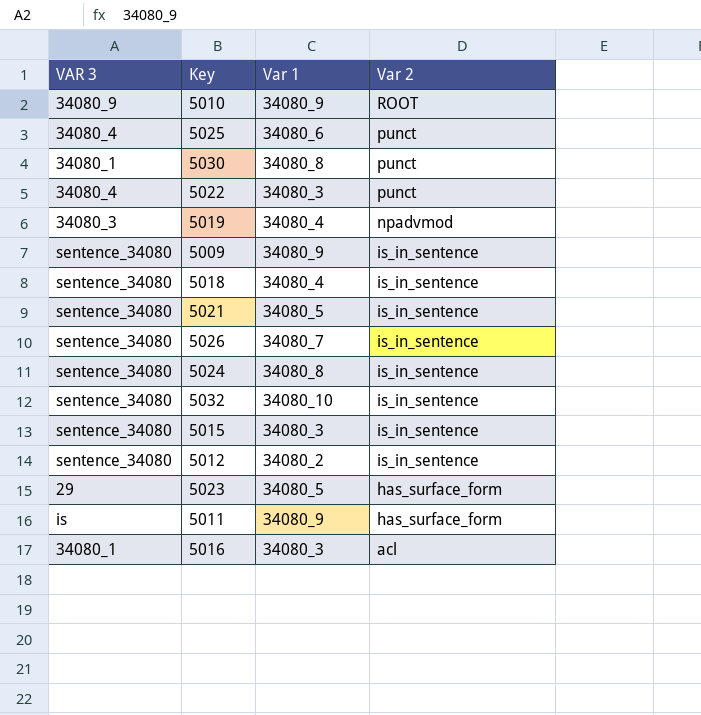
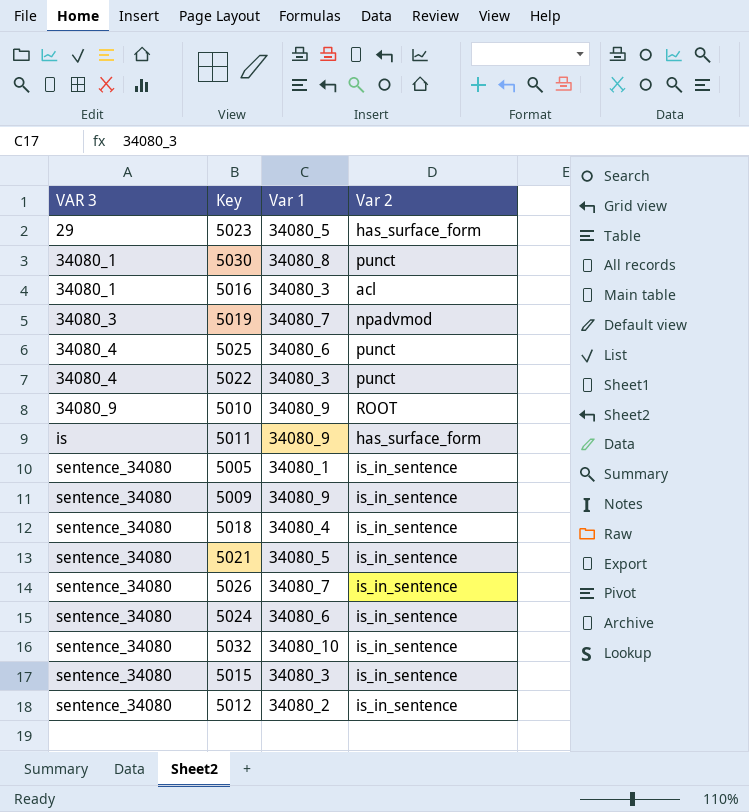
row order: Var 2 descending -> VAR 3 ascending
5019 | Var 1: 34080_4 -> 34080_7
row 5005: none -> sentence_34080 | 34080_1 | is_in_sentence
5024 | Var 1: 34080_8 -> 34080_6

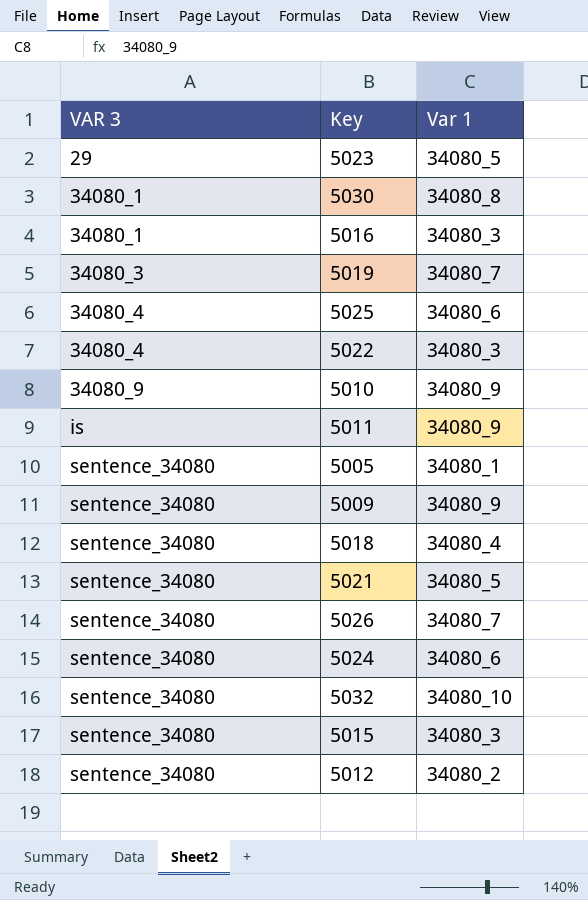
column Var 2 | position: 4 -> none

